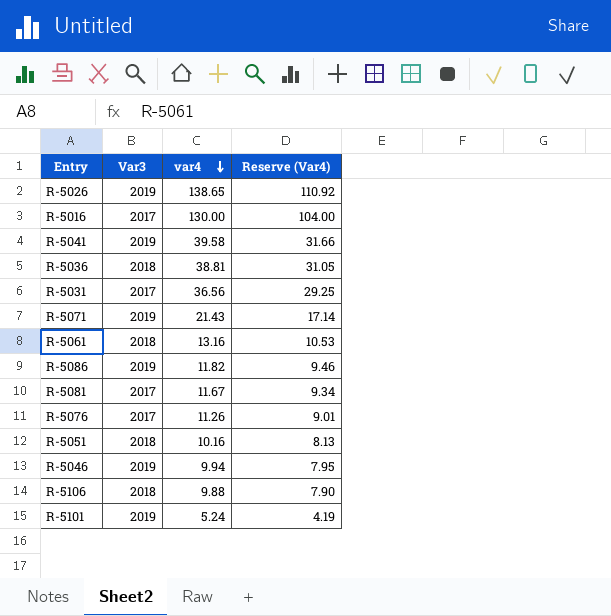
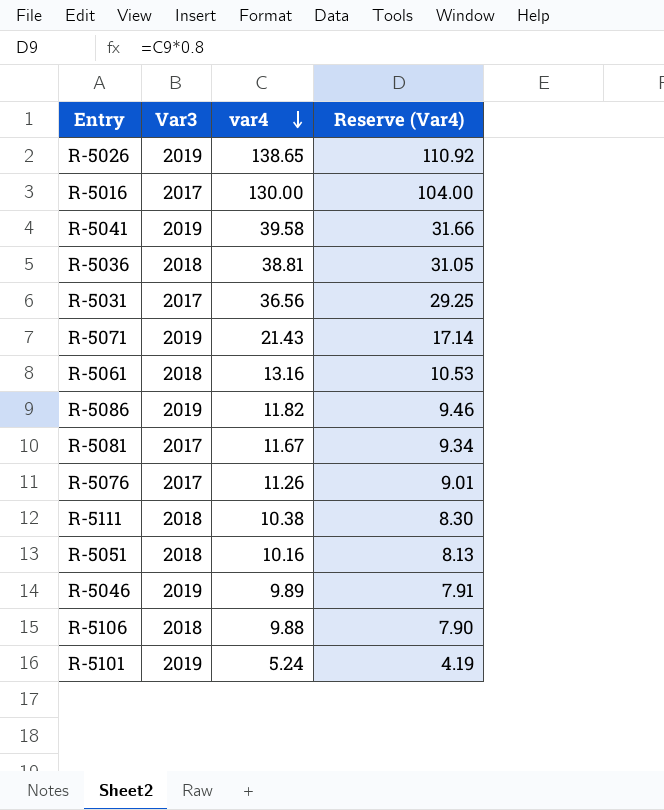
row R-5111: none -> 2018 | 10.38 | 8.30
R-5046 | var4: 9.94 -> 9.89
R-5046 | Reserve (Var4): 7.95 -> 7.91

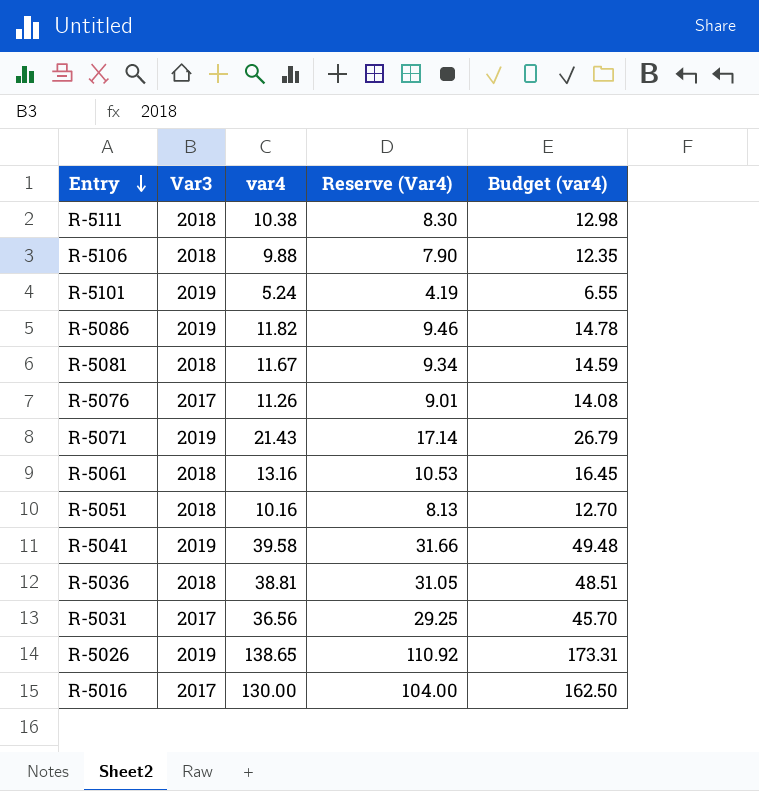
row order: var4 descending -> Entry descending
column Budget (var4) | formula: none -> [var4] * 1.25
row R-5046: 2019 | 9.89 | 7.91 -> none
R-5081 | Var3: 2017 -> 2018

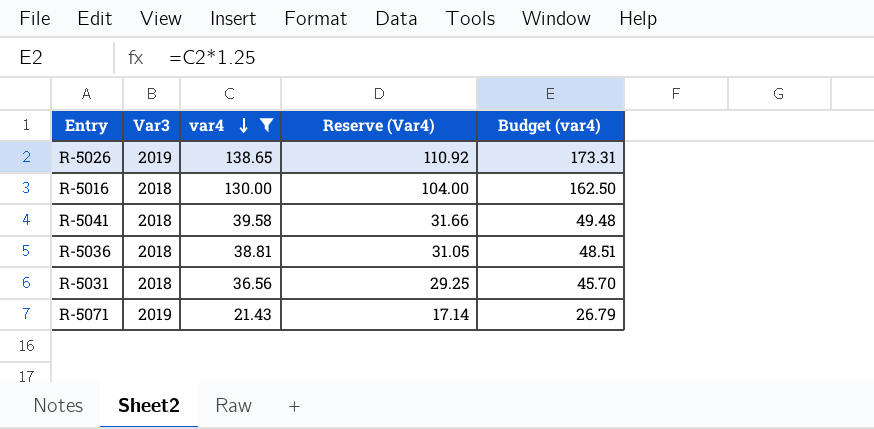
filter: none -> var4 >= 21.43
row order: Entry descending -> var4 descending
R-5016 | Var3: 2017 -> 2018
R-5041 | Var3: 2019 -> 2018
R-5031 | Var3: 2017 -> 2018

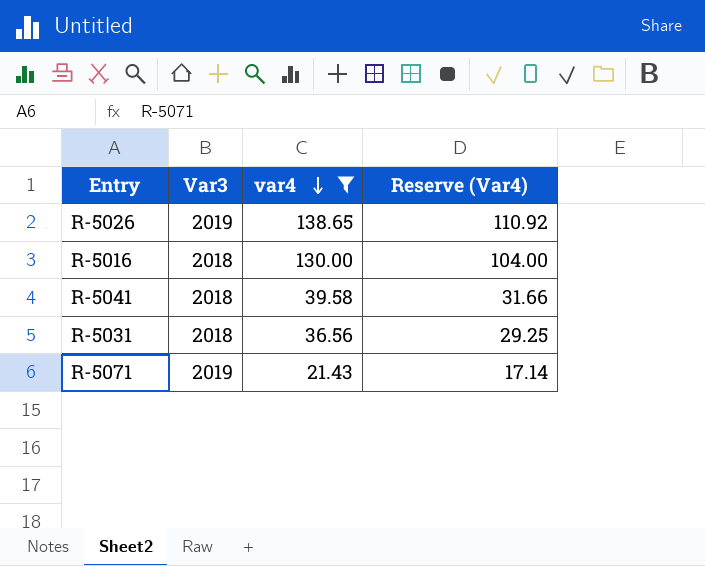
column Budget (var4) | formula: [var4] * 1.25 -> none
row R-5036: 2018 | 38.81 | 31.05 | 48.51 -> none

